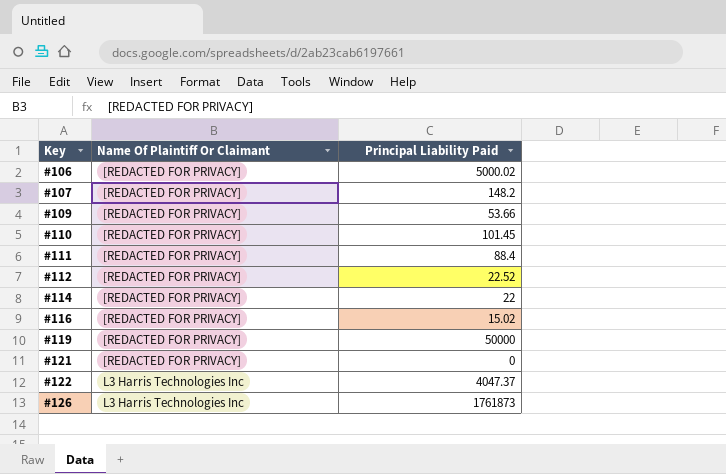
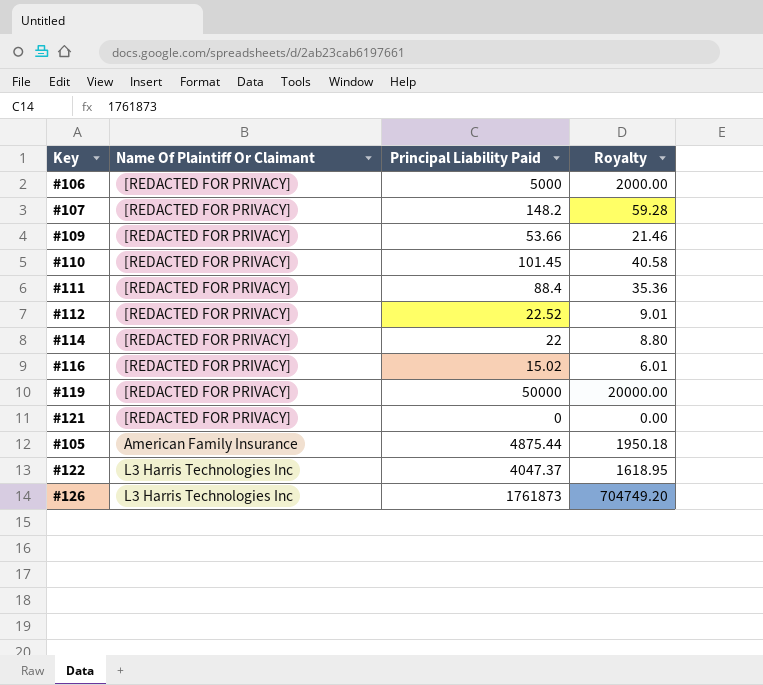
column Royalty | formula: none -> [Principal Liability Paid] * 0.4
#106 | Principal Liability Paid: 5000.02 -> 5000
row #105: none -> American Family Insurance | 4875.44 | 1950.18

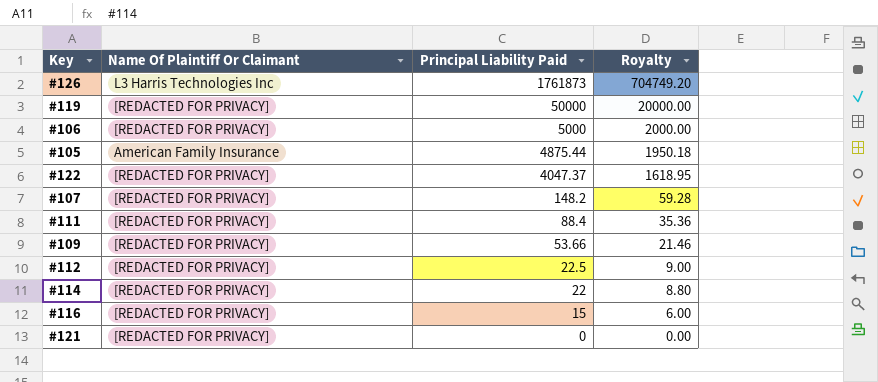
row order: Name Of Plaintiff Or Claimant ascending -> Principal Liability Paid descending
row #110: [REDACTED FOR PRIVACY] | 101.45 | 40.58 -> none
#122 | Name Of Plaintiff Or Claimant: L3 Harris Technologies Inc -> [REDACTED FOR PRIVACY]
#112 | Principal Liability Paid: 22.52 -> 22.5
#112 | Royalty: 9.01 -> 9.00
#116 | Principal Liability Paid: 15.02 -> 15
#116 | Royalty: 6.01 -> 6.00

